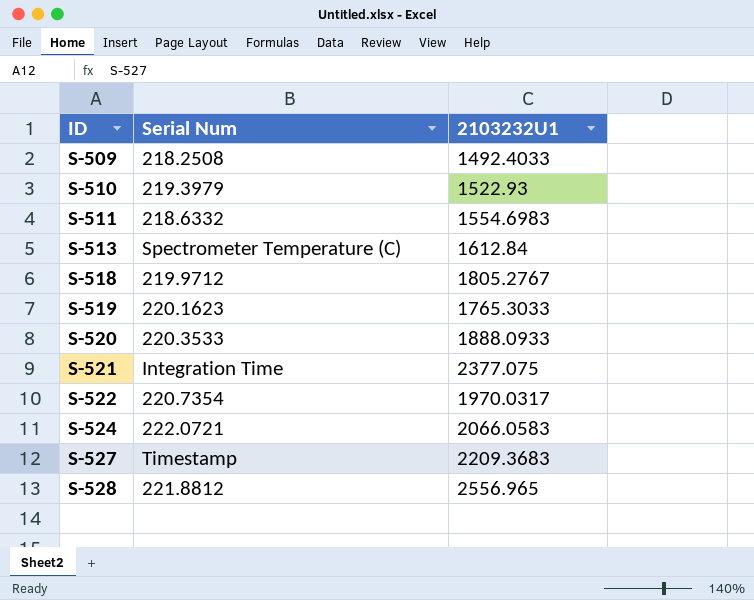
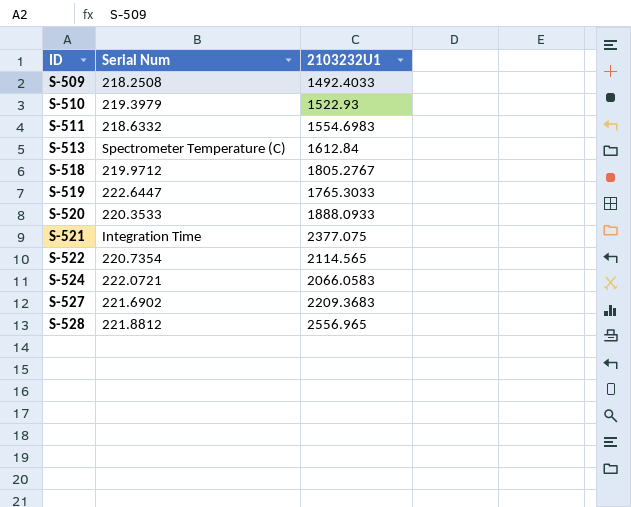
S-519 | Serial Num: 220.1623 -> 222.6447
S-522 | 2103232U1: 1970.0317 -> 2114.565
S-527 | Serial Num: Timestamp -> 221.6902

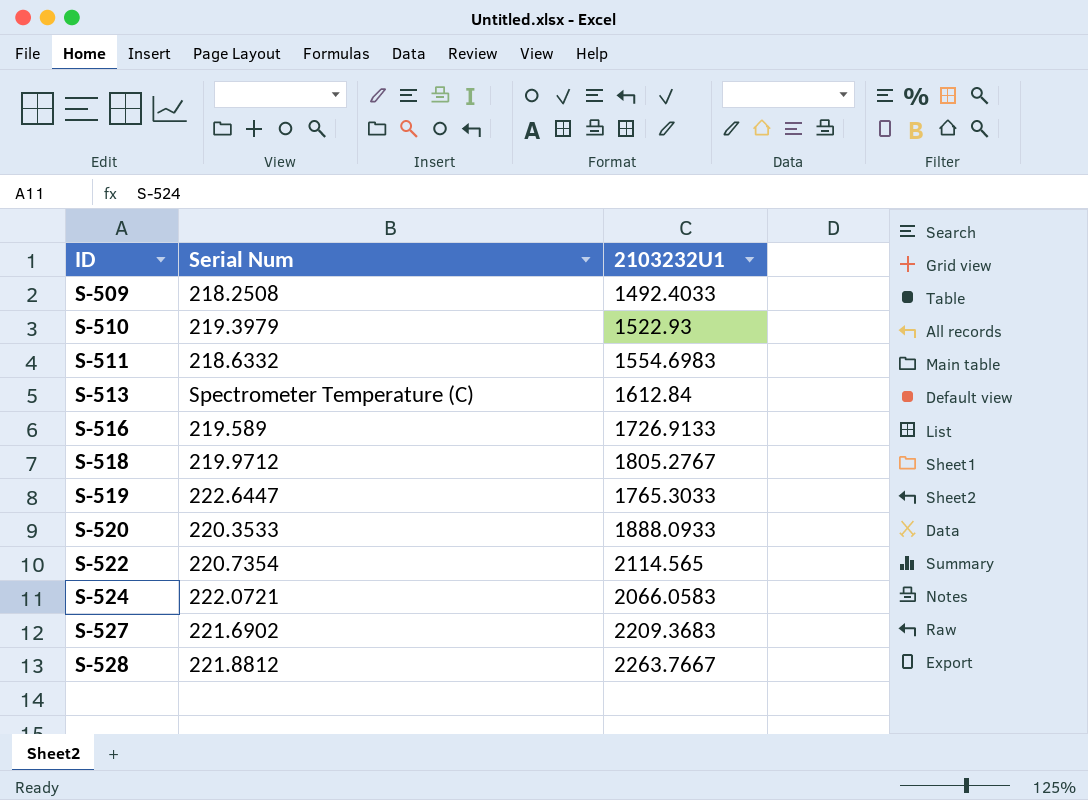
row S-521: Integration Time | 2377.075 -> none
row S-516: none -> 219.589 | 1726.9133
S-528 | 2103232U1: 2556.965 -> 2263.7667

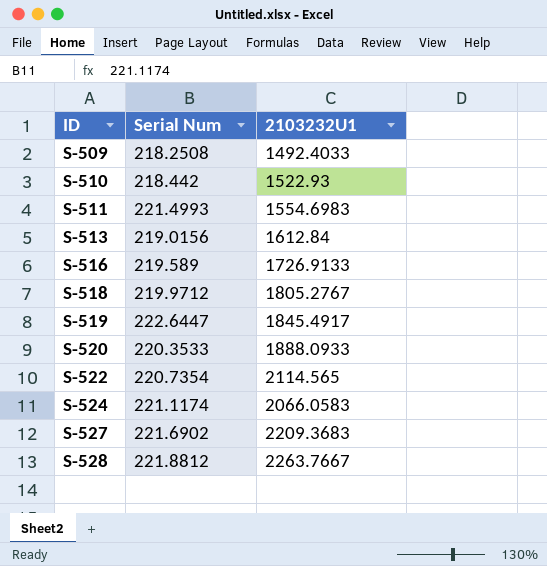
S-510 | Serial Num: 219.3979 -> 218.442
S-511 | Serial Num: 218.6332 -> 221.4993
S-513 | Serial Num: Spectrometer Temperature (C) -> 219.0156
S-519 | 2103232U1: 1765.3033 -> 1845.4917
S-524 | Serial Num: 222.0721 -> 221.1174

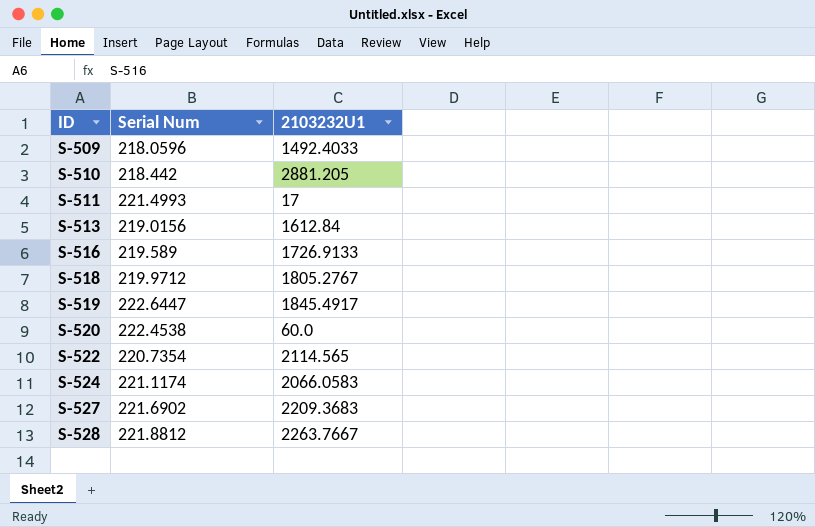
S-509 | Serial Num: 218.2508 -> 218.0596
S-510 | 2103232U1: 1522.93 -> 2881.205
S-511 | 2103232U1: 1554.6983 -> 17
S-520 | Serial Num: 220.3533 -> 222.4538
S-520 | 2103232U1: 1888.0933 -> 60.0

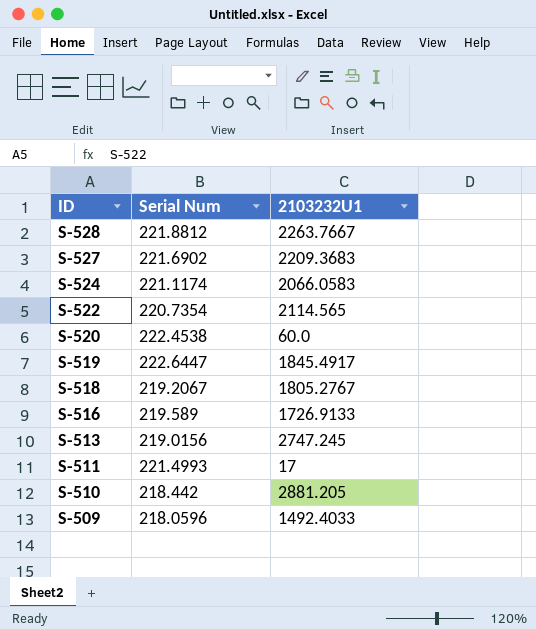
row order: ID ascending -> ID descending
S-518 | Serial Num: 219.9712 -> 219.2067
S-513 | 2103232U1: 1612.84 -> 2747.245

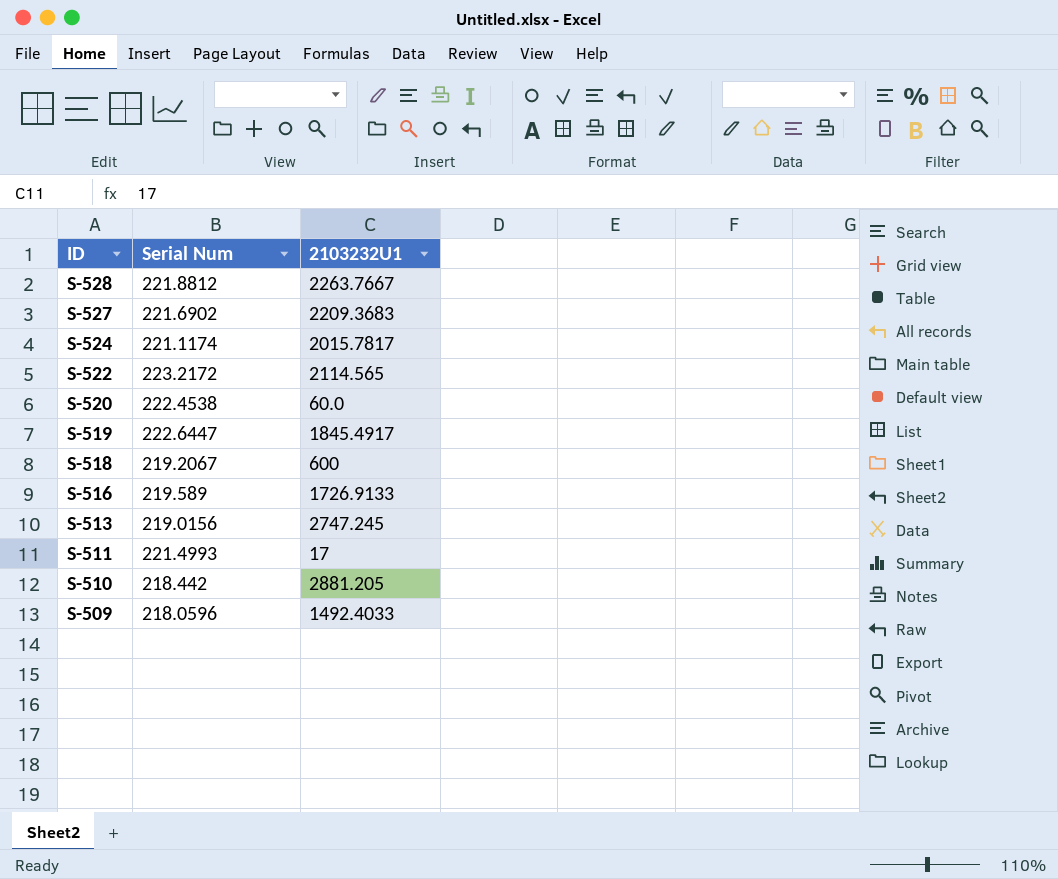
S-524 | 2103232U1: 2066.0583 -> 2015.7817
S-522 | Serial Num: 220.7354 -> 223.2172
S-518 | 2103232U1: 1805.2767 -> 600

